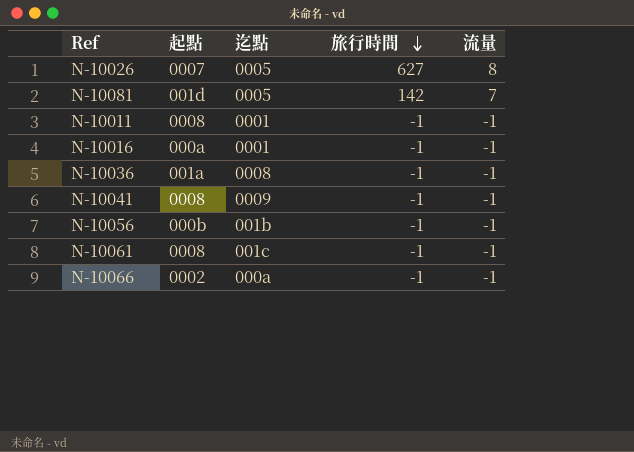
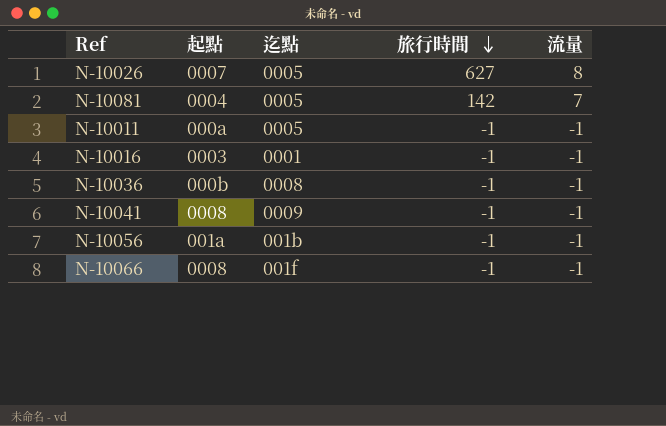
row N-10061: 0008 | 001c | -1 | -1 -> none
N-10081 | 起點: 001d -> 0004
N-10011 | 起點: 0008 -> 000a
N-10011 | 迄點: 0001 -> 0005
N-10016 | 起點: 000a -> 0003
N-10036 | 起點: 001a -> 000b
N-10056 | 起點: 000b -> 001a
N-10066 | 起點: 0002 -> 0008
N-10066 | 迄點: 000a -> 001f

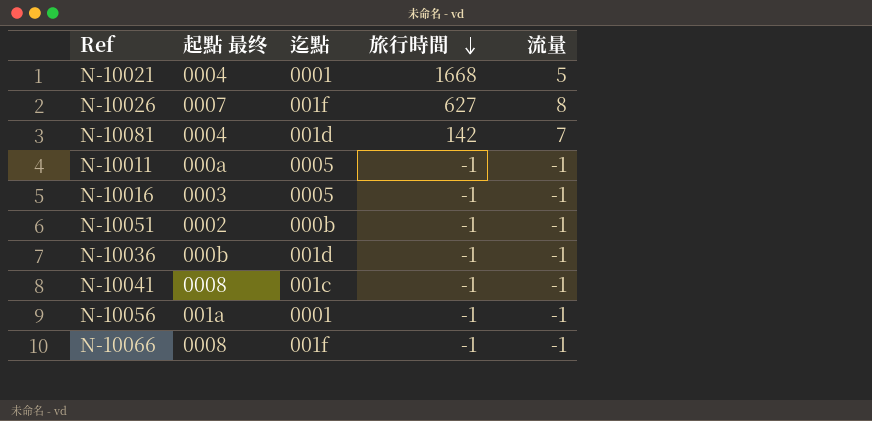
column name: 起點 -> 起點 最终
row N-10021: none -> 0004 | 0001 | 1668 | 5
N-10026 | 迄點: 0005 -> 001f
N-10081 | 迄點: 0005 -> 001d
N-10016 | 迄點: 0001 -> 0005
row N-10051: none -> 0002 | 000b | -1 | -1
N-10036 | 迄點: 0008 -> 001d
N-10041 | 迄點: 0009 -> 001c
N-10056 | 迄點: 001b -> 0001

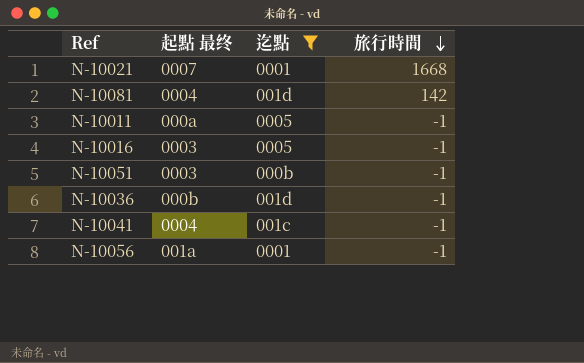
filter: none -> 迄點 != 001f
column 流量 | position: 5 -> none
N-10021 | 起點 最终: 0004 -> 0007
N-10051 | 起點 最终: 0002 -> 0003
N-10041 | 起點 最终: 0008 -> 0004

